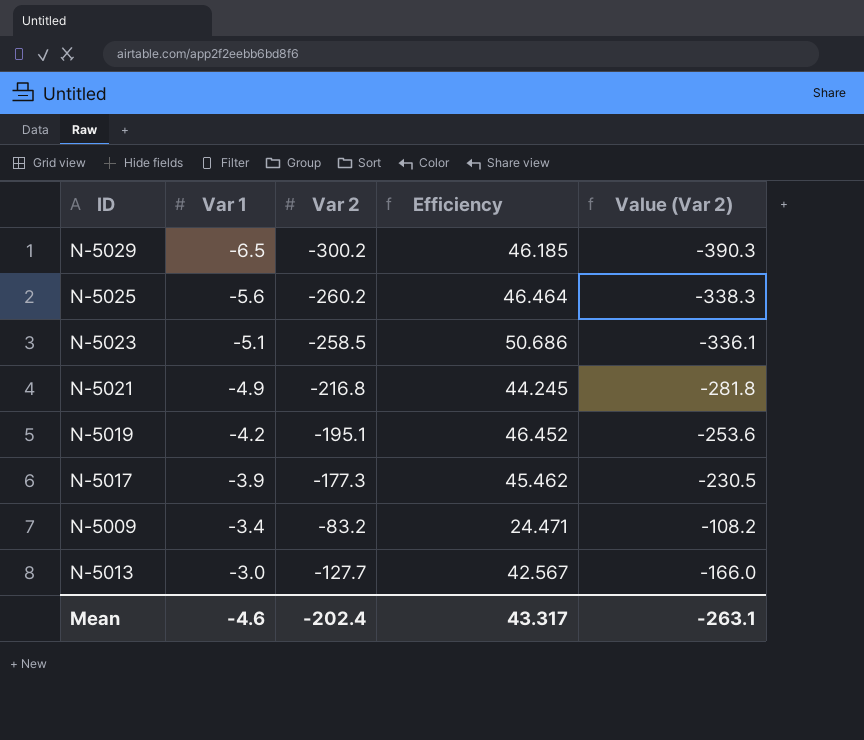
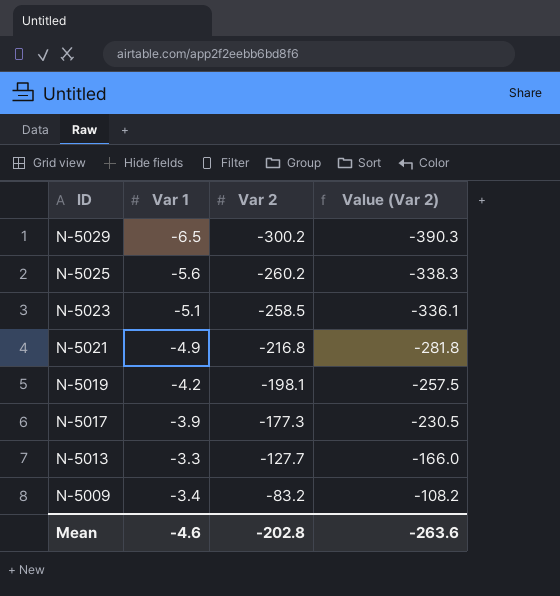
row order: Var 1 ascending -> ID descending
column Efficiency | formula: [Var 2] / [Var 1] -> none
N-5019 | Var 2: -195.1 -> -198.1
N-5019 | Value (Var 2): -253.6 -> -257.5
N-5013 | Var 1: -3.0 -> -3.3
Mean | Var 2: -202.4 -> -202.8
Mean | Value (Var 2): -263.1 -> -263.6

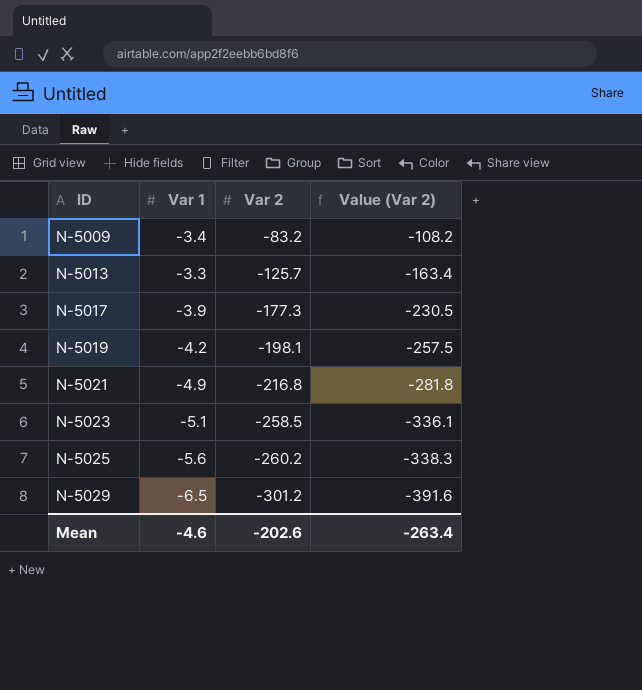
row order: ID descending -> ID ascending
N-5013 | Var 2: -127.7 -> -125.7
N-5013 | Value (Var 2): -166.0 -> -163.4
N-5029 | Var 2: -300.2 -> -301.2
N-5029 | Value (Var 2): -390.3 -> -391.6
Mean | Var 2: -202.8 -> -202.6
Mean | Value (Var 2): -263.6 -> -263.4

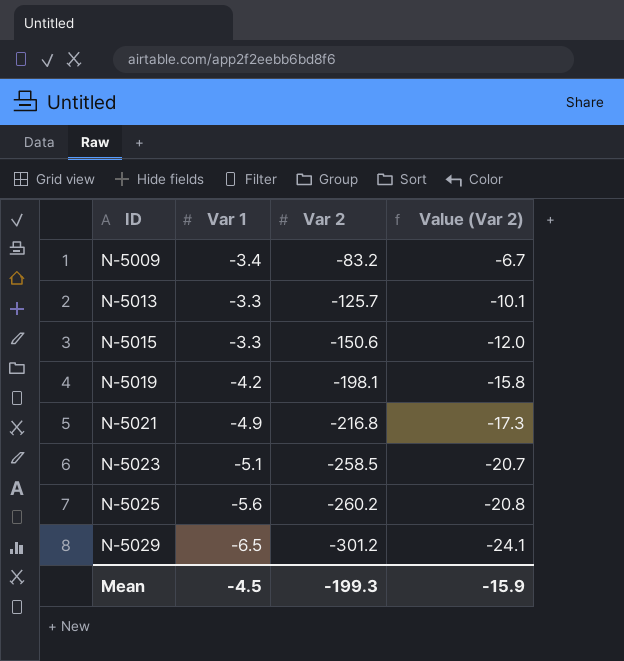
column Value (Var 2) | formula: [Var 2] * 1.3 -> [Var 2] * 0.08
row N-5017: -3.9 | -177.3 | -230.5 -> none
row N-5015: none -> -3.3 | -150.6 | -12.0
Mean | Var 1: -4.6 -> -4.5
Mean | Var 2: -202.6 -> -199.3
Mean | Value (Var 2): -263.4 -> -15.9

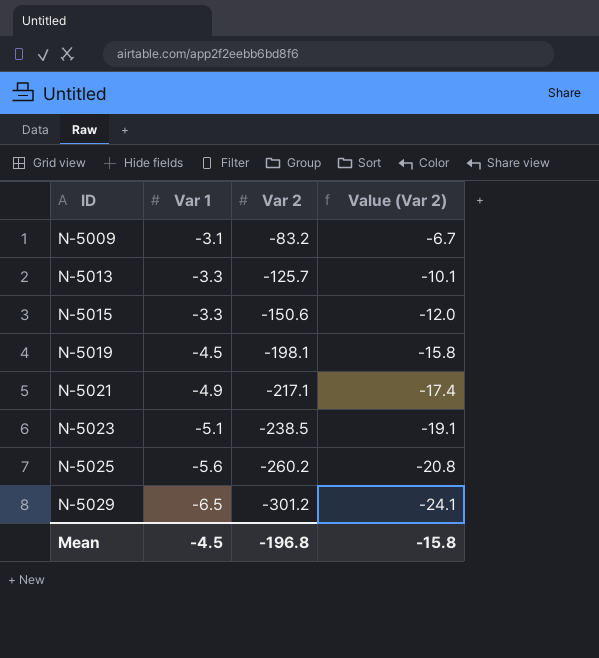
N-5009 | Var 1: -3.4 -> -3.1
N-5019 | Var 1: -4.2 -> -4.5
N-5021 | Var 2: -216.8 -> -217.1
N-5021 | Value (Var 2): -17.3 -> -17.4
N-5023 | Var 2: -258.5 -> -238.5
N-5023 | Value (Var 2): -20.7 -> -19.1
Mean | Var 2: -199.3 -> -196.8
Mean | Value (Var 2): -15.9 -> -15.8

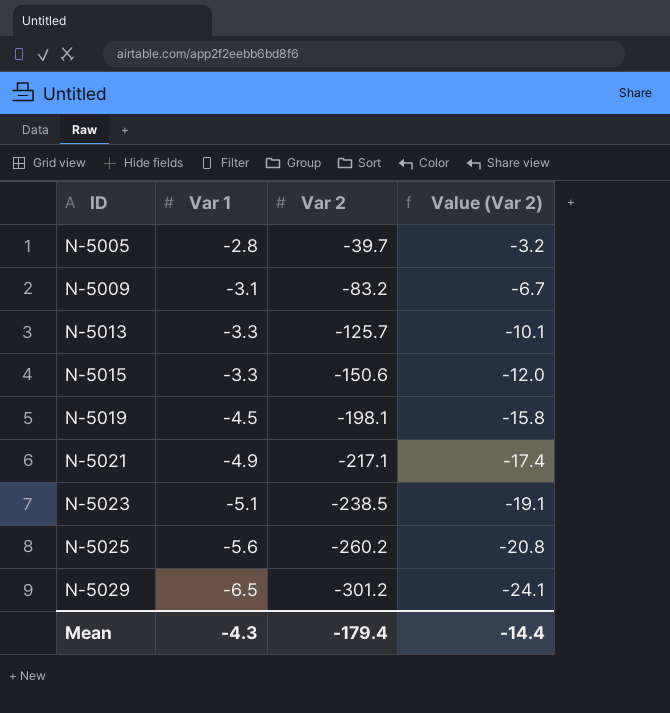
row N-5005: none -> -2.8 | -39.7 | -3.2
Mean | Var 1: -4.5 -> -4.3
Mean | Var 2: -196.8 -> -179.4
Mean | Value (Var 2): -15.8 -> -14.4

